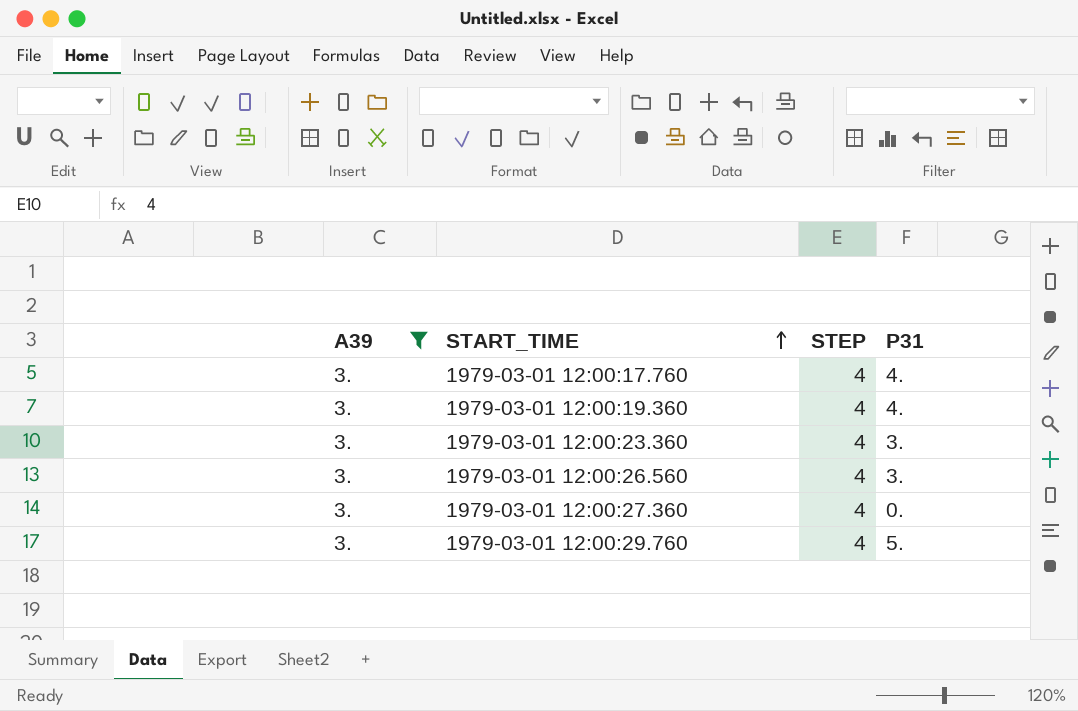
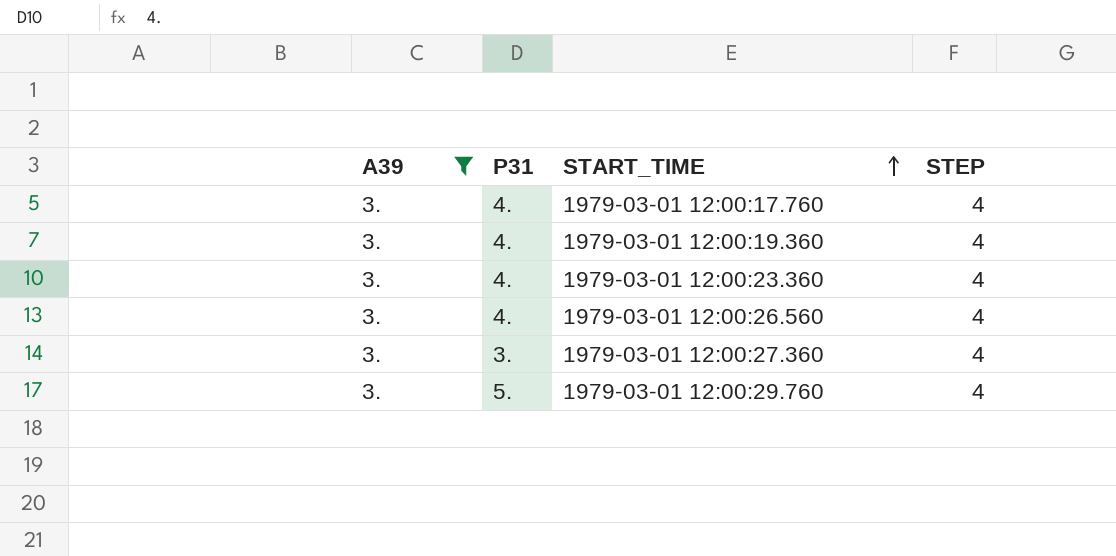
column P31 | position: 4 -> 2
1979-03-01 12:00:23.360 | P31: 3. -> 4.
1979-03-01 12:00:26.560 | P31: 3. -> 4.
1979-03-01 12:00:27.360 | P31: 0. -> 3.

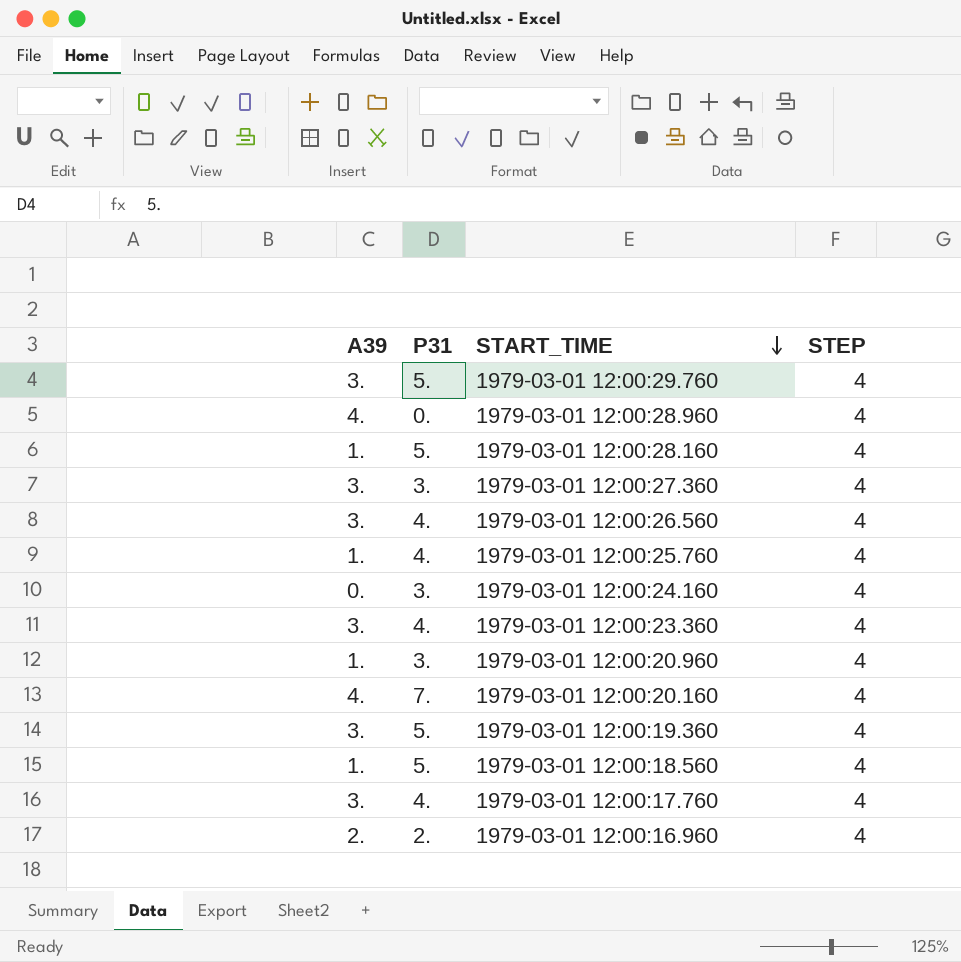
filter: A39 = 3. -> none
row order: START_TIME ascending -> START_TIME descending
1979-03-01 12:00:19.360 | P31: 4. -> 5.

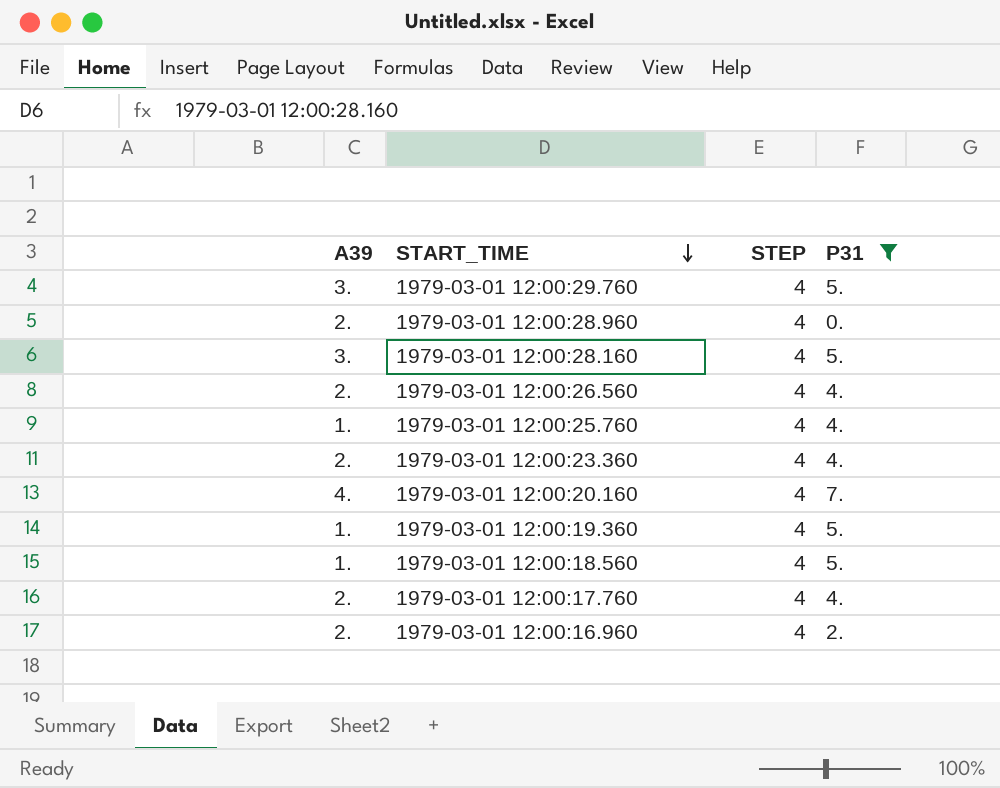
filter: none -> P31 != 3.
column P31 | position: 2 -> 4
1979-03-01 12:00:28.960 | A39: 4. -> 2.
1979-03-01 12:00:28.160 | A39: 1. -> 3.
1979-03-01 12:00:26.560 | A39: 3. -> 2.
1979-03-01 12:00:23.360 | A39: 3. -> 2.
1979-03-01 12:00:19.360 | A39: 3. -> 1.
1979-03-01 12:00:17.760 | A39: 3. -> 2.

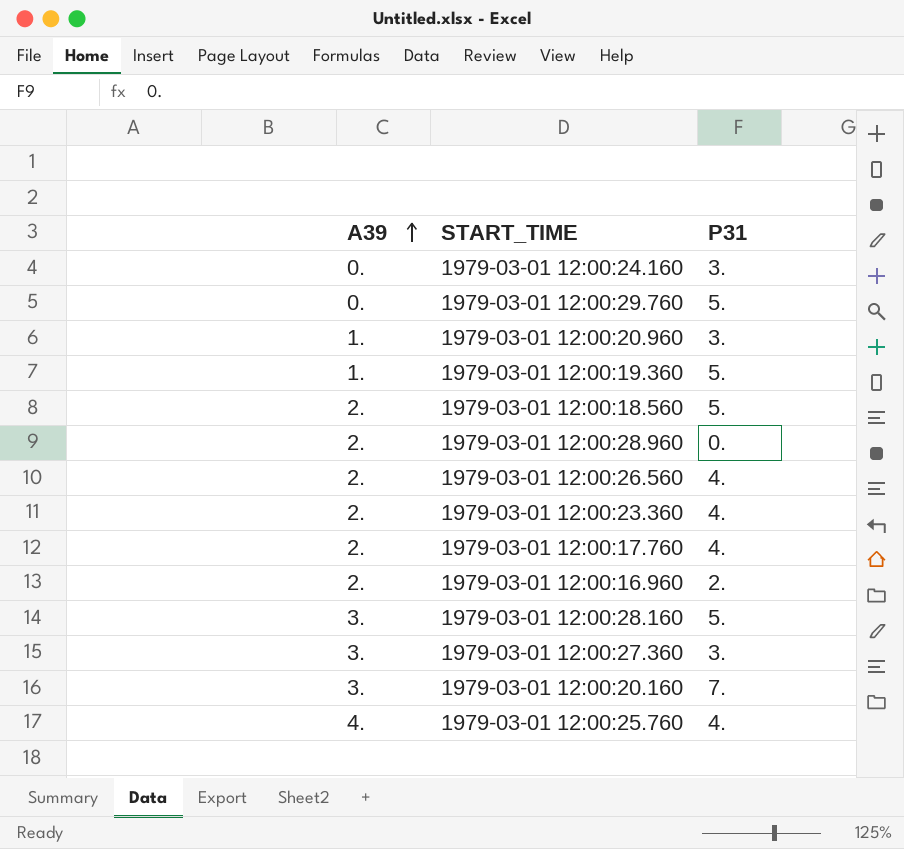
filter: P31 != 3. -> none
row order: START_TIME descending -> A39 ascending
column STEP | position: 3 -> none
1979-03-01 12:00:29.760 | A39: 3. -> 0.
1979-03-01 12:00:18.560 | A39: 1. -> 2.
1979-03-01 12:00:20.160 | A39: 4. -> 3.
1979-03-01 12:00:25.760 | A39: 1. -> 4.

